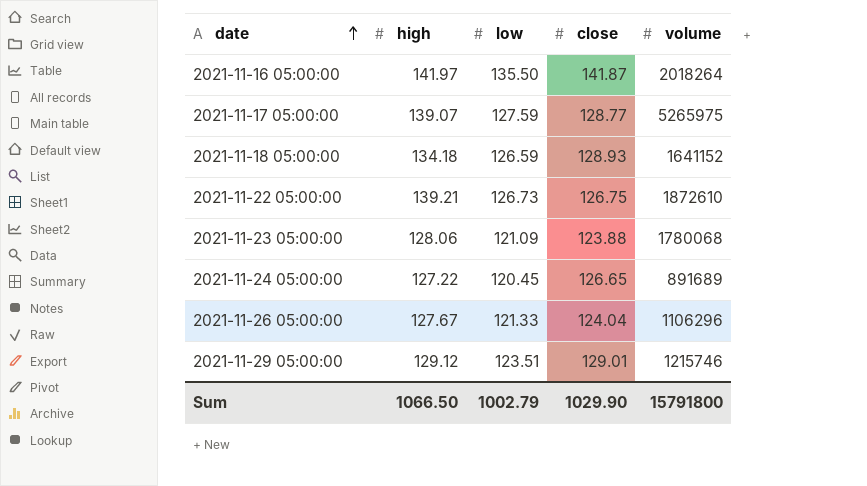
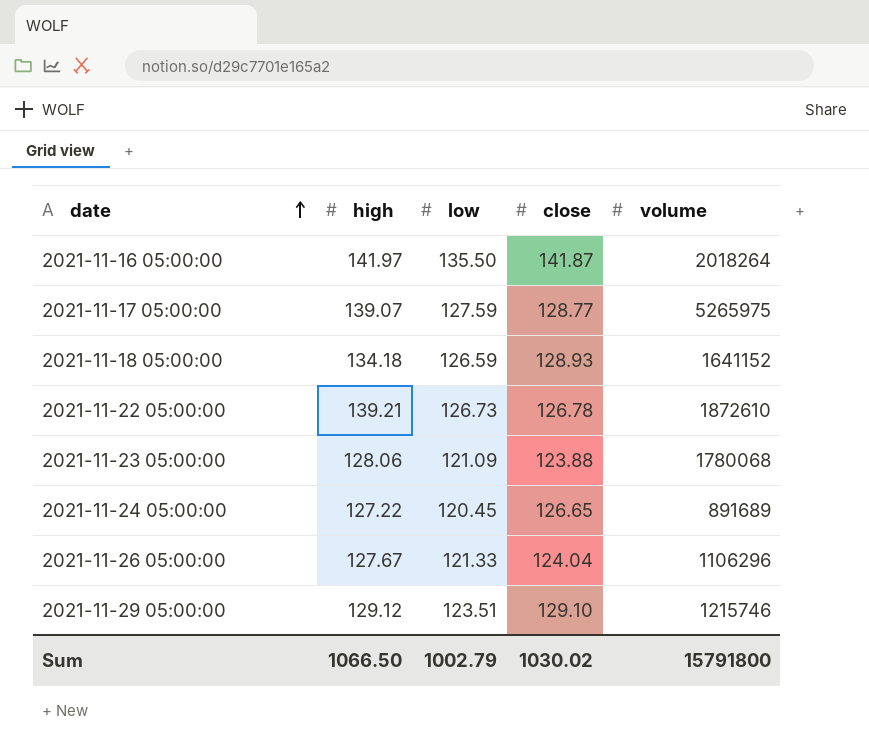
2021-11-22 05:00:00 | close: 126.75 -> 126.78
2021-11-29 05:00:00 | close: 129.01 -> 129.10
Sum | close: 1029.90 -> 1030.02

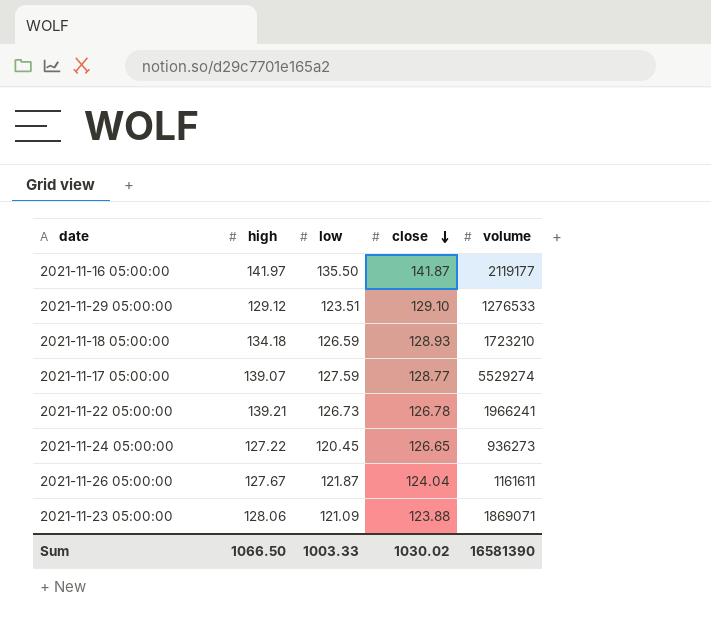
row order: date ascending -> close descending
2021-11-16 05:00:00 | volume: 2018264 -> 2119177
2021-11-29 05:00:00 | volume: 1215746 -> 1276533
2021-11-18 05:00:00 | volume: 1641152 -> 1723210
2021-11-17 05:00:00 | volume: 5265975 -> 5529274
2021-11-22 05:00:00 | volume: 1872610 -> 1966241
2021-11-24 05:00:00 | volume: 891689 -> 936273
2021-11-26 05:00:00 | low: 121.33 -> 121.87
2021-11-26 05:00:00 | volume: 1106296 -> 1161611
2021-11-23 05:00:00 | volume: 1780068 -> 1869071
Sum | low: 1002.79 -> 1003.33
Sum | volume: 15791800 -> 16581390

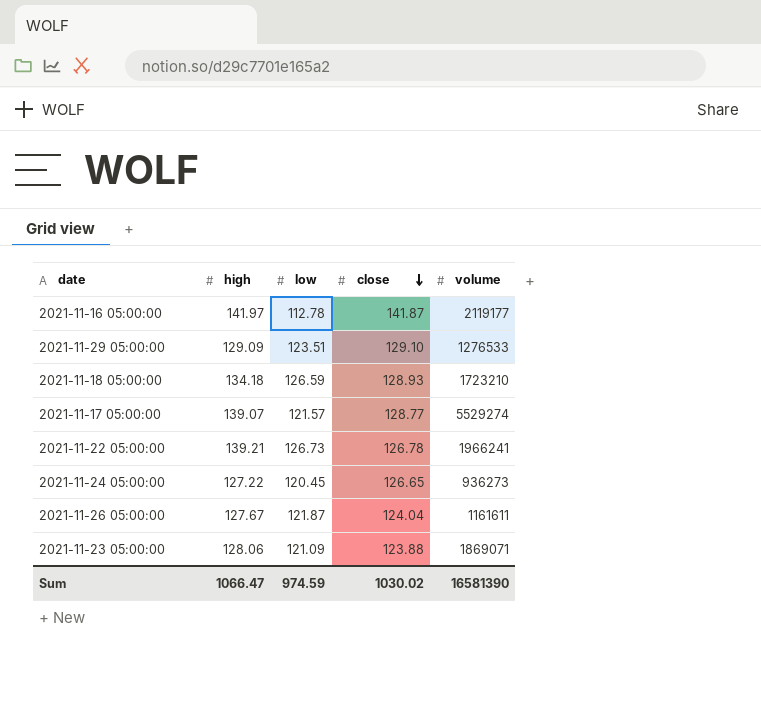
2021-11-16 05:00:00 | low: 135.50 -> 112.78
2021-11-29 05:00:00 | high: 129.12 -> 129.09
2021-11-17 05:00:00 | low: 127.59 -> 121.57
Sum | high: 1066.50 -> 1066.47
Sum | low: 1003.33 -> 974.59

